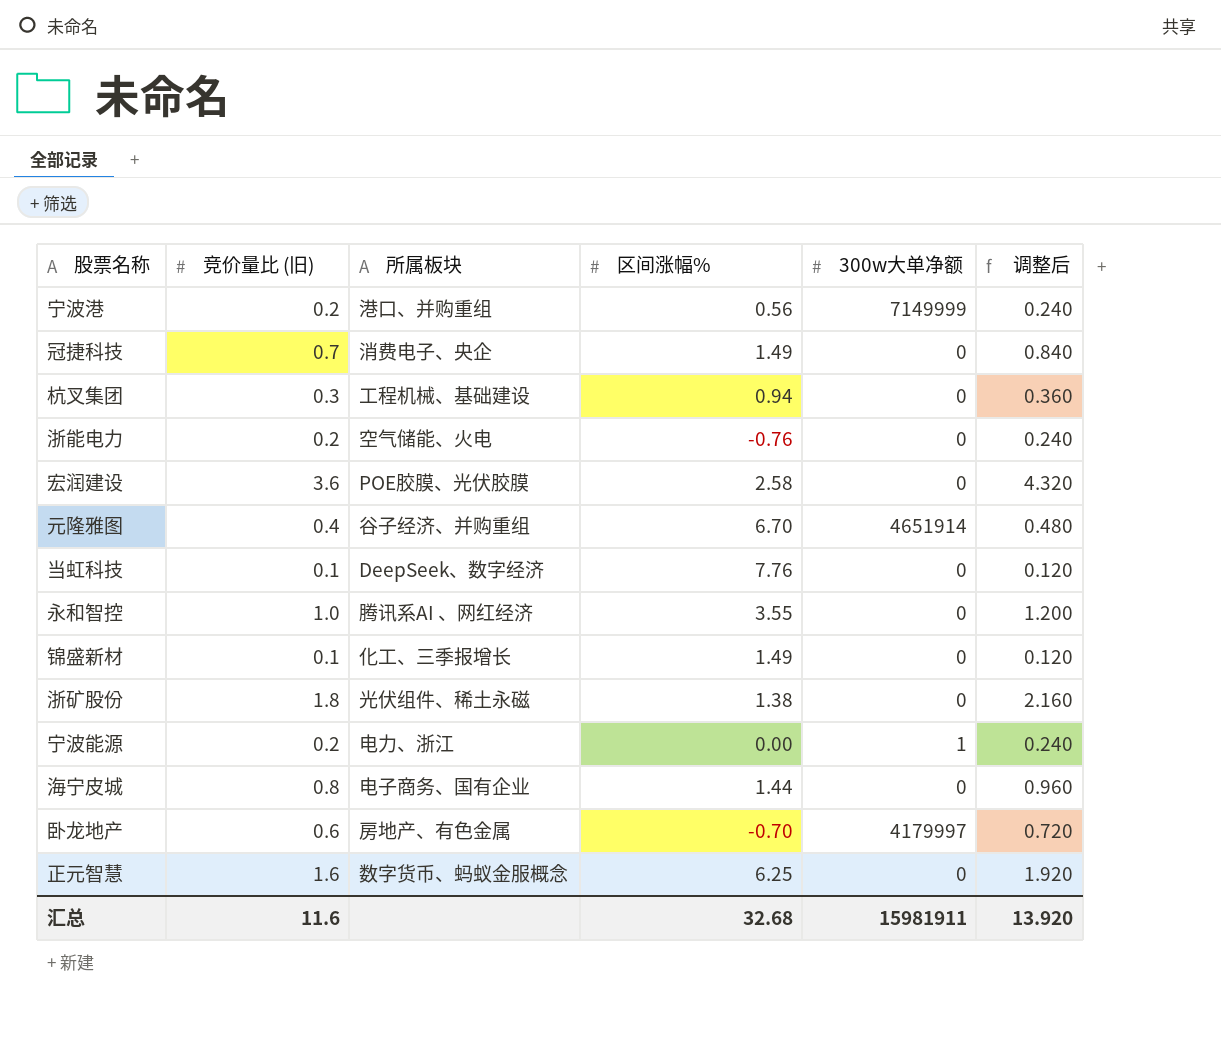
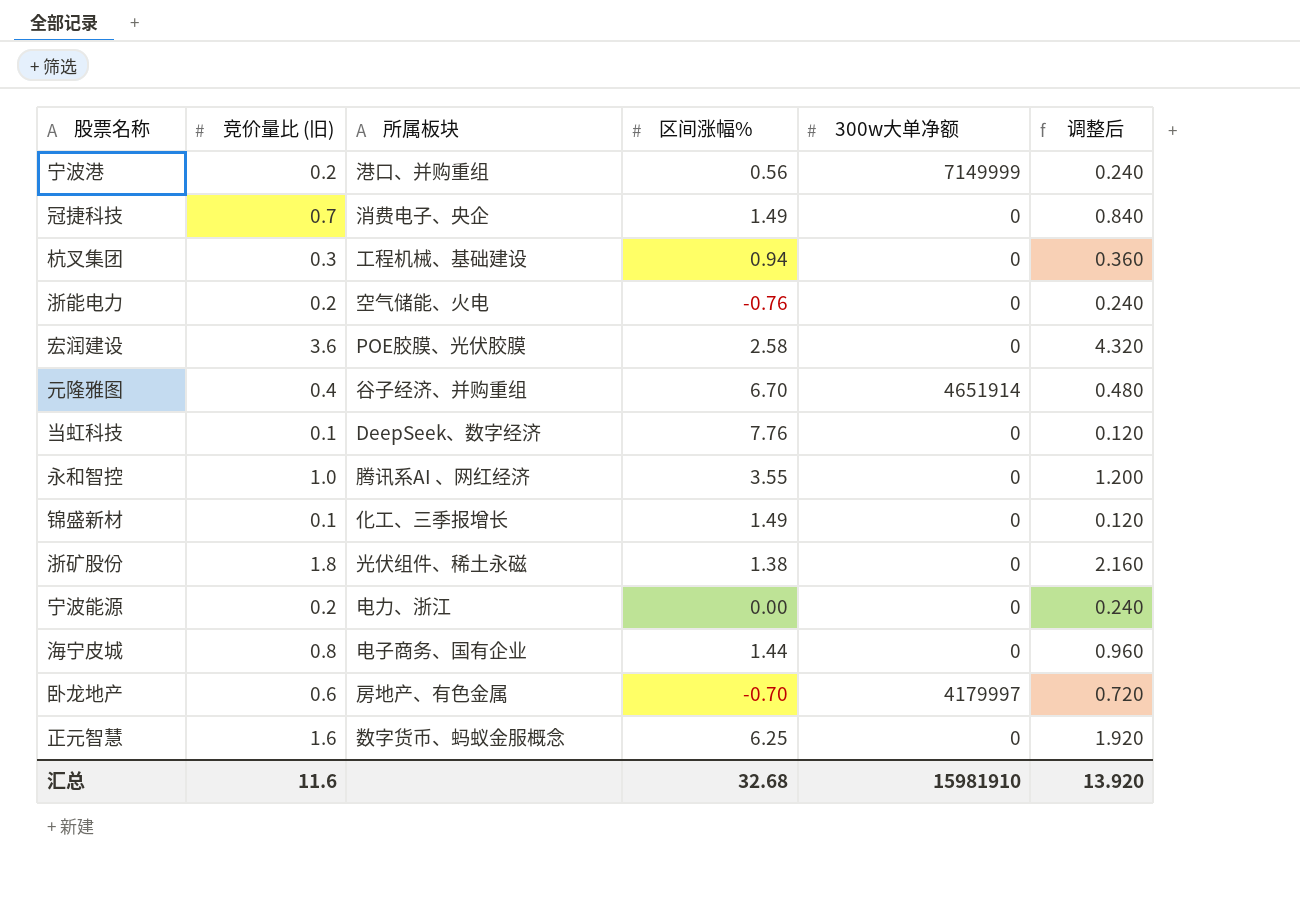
宁波能源 | 300w大单净额: 1 -> 0
汇总 | 300w大单净额: 15981911 -> 15981910

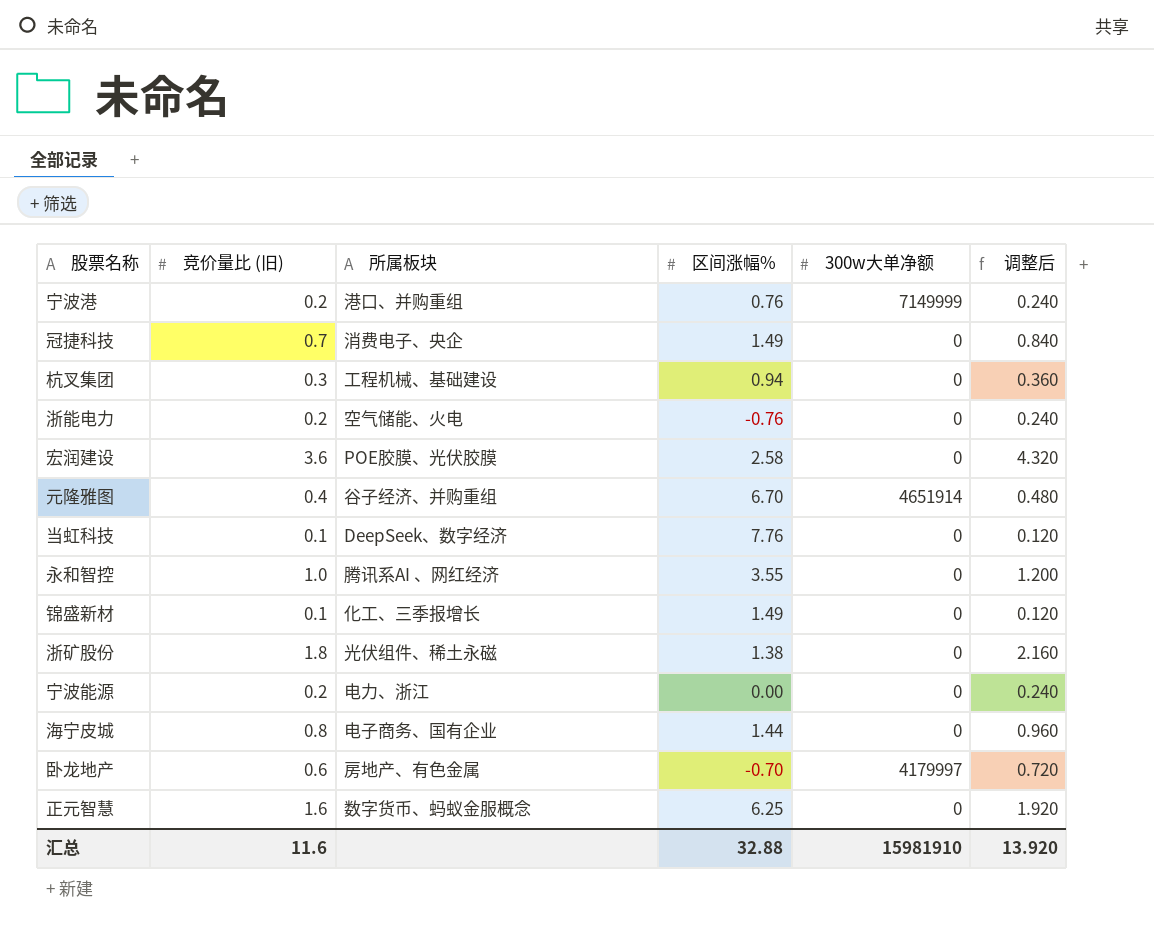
宁波港 | 区间涨幅%: 0.56 -> 0.76
汇总 | 区间涨幅%: 32.68 -> 32.88

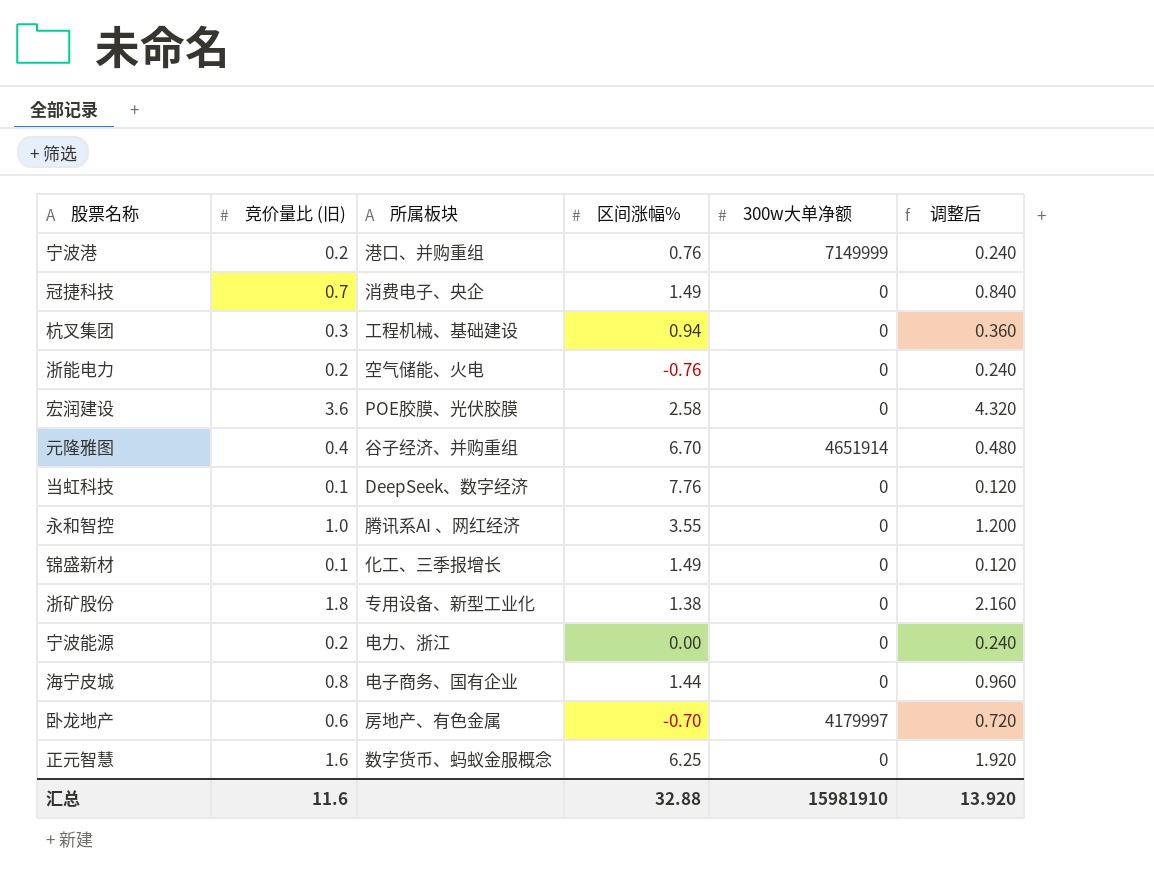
浙矿股份 | 所属板块: 光伏组件、稀土永磁 -> 专用设备、新型工业化

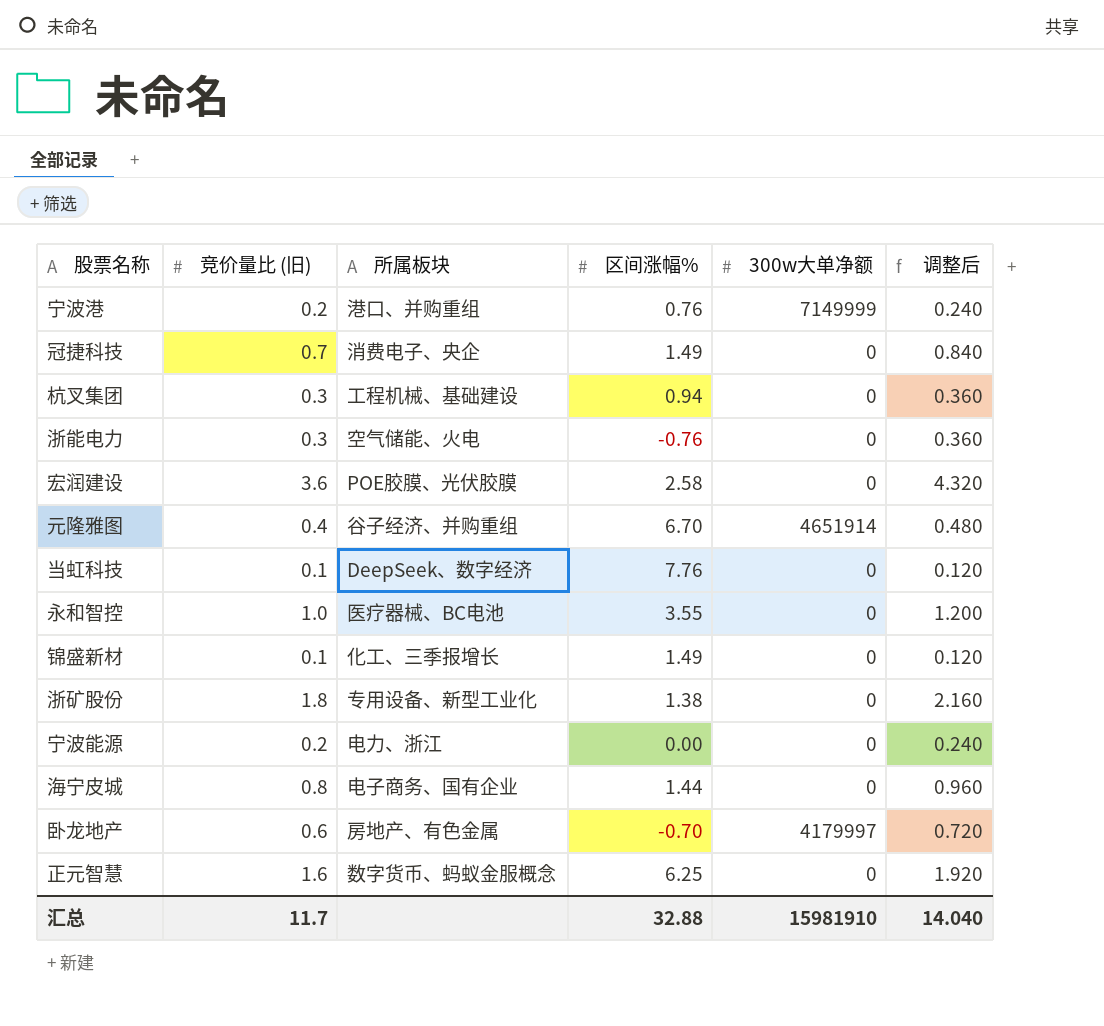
浙能电力 | 竞价量比 (旧): 0.2 -> 0.3
浙能电力 | 调整后: 0.240 -> 0.360
永和智控 | 所属板块: 腾讯系AI 、网红经济 -> 医疗器械、BC电池
汇总 | 竞价量比 (旧): 11.6 -> 11.7
汇总 | 调整后: 13.920 -> 14.040

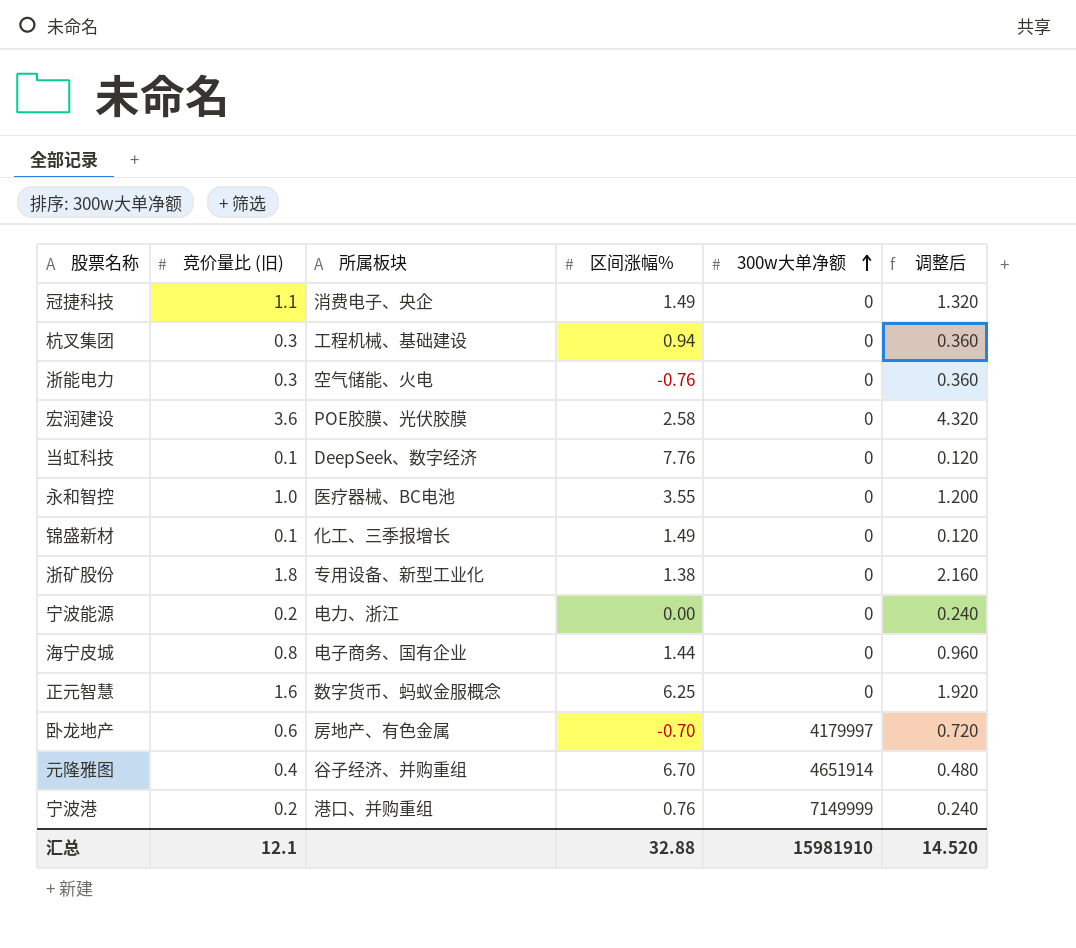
row order: none -> 300w大单净额 ascending
冠捷科技 | 竞价量比 (旧): 0.7 -> 1.1
冠捷科技 | 调整后: 0.840 -> 1.320
汇总 | 竞价量比 (旧): 11.7 -> 12.1
汇总 | 调整后: 14.040 -> 14.520

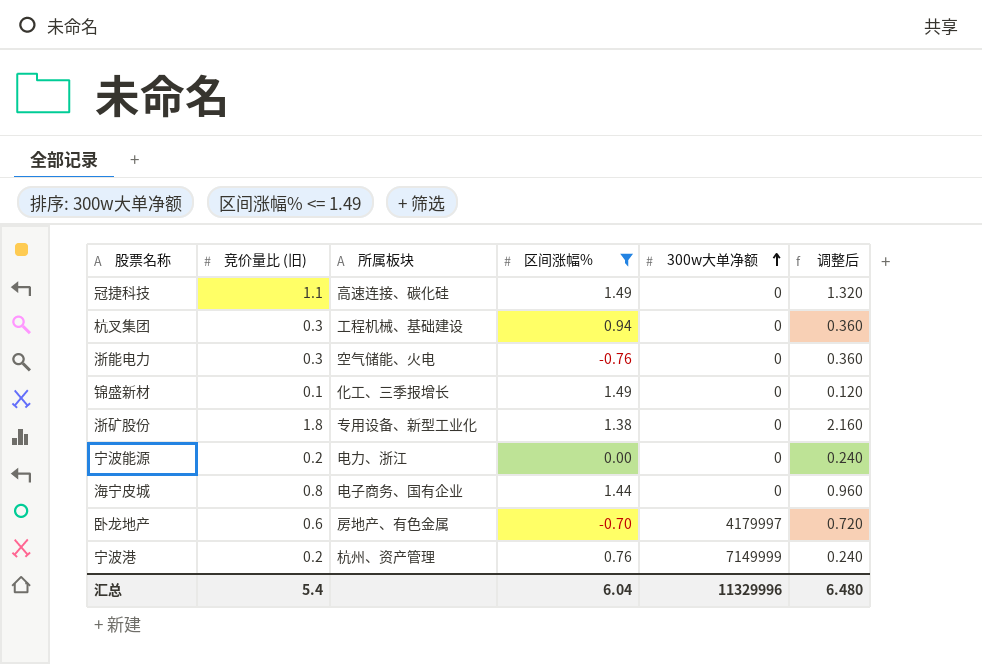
filter: none -> 区间涨幅% <= 1.49
冠捷科技 | 所属板块: 消费电子、央企 -> 高速连接、碳化硅
宁波港 | 所属板块: 港口、并购重组 -> 杭州、资产管理
汇总 | 竞价量比 (旧): 12.1 -> 5.4
汇总 | 区间涨幅%: 32.88 -> 6.04
汇总 | 300w大单净额: 15981910 -> 11329996
汇总 | 调整后: 14.520 -> 6.480

